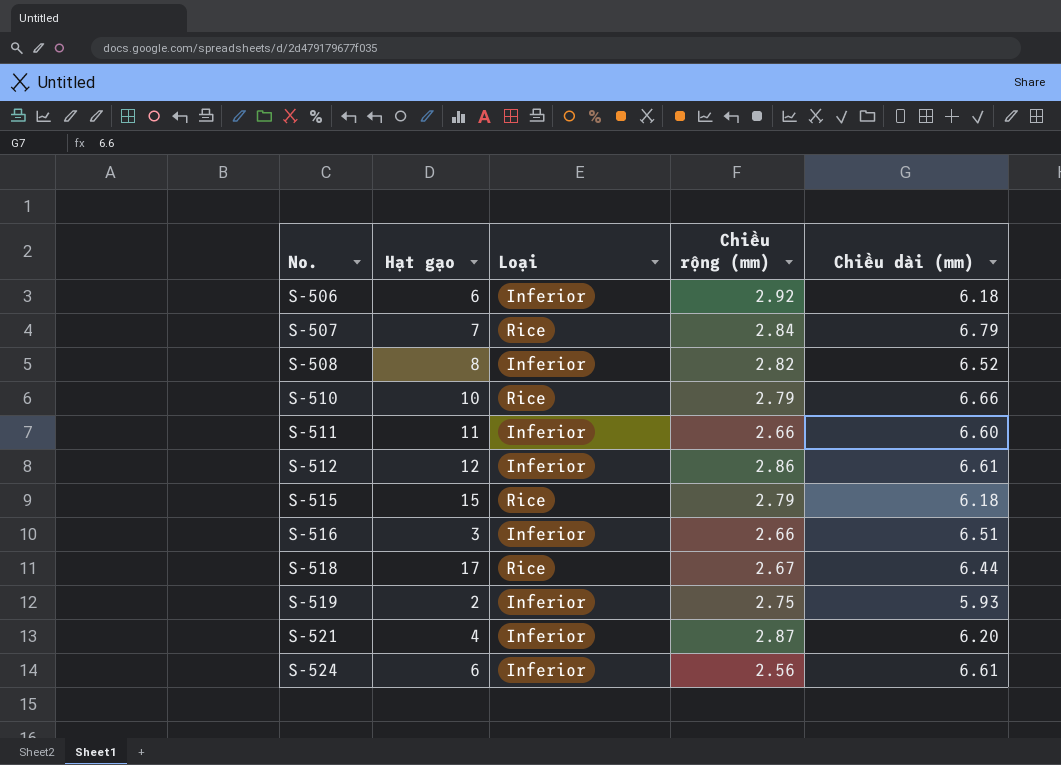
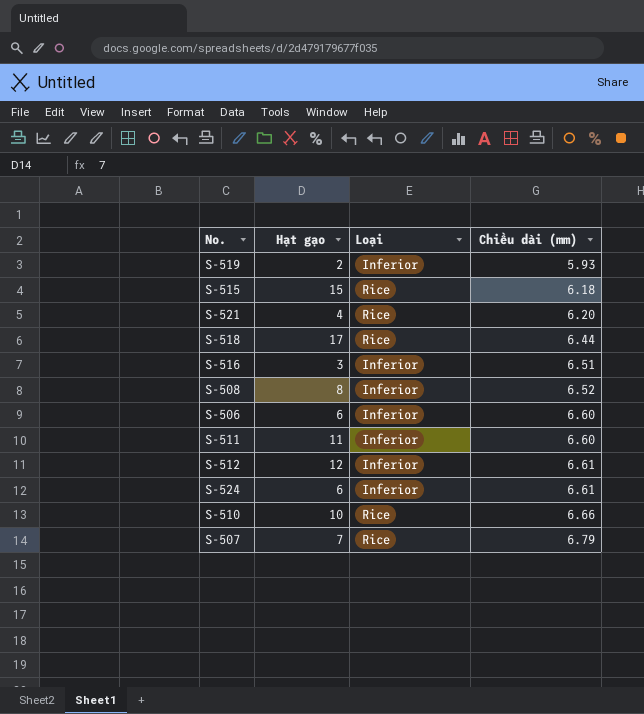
row order: No. ascending -> Chiều dài (mm) ascending
column Chiều rộng (mm) | position: 4 -> none
S-521 | Loại: Inferior -> Rice
S-506 | Chiều dài (mm): 6.18 -> 6.60

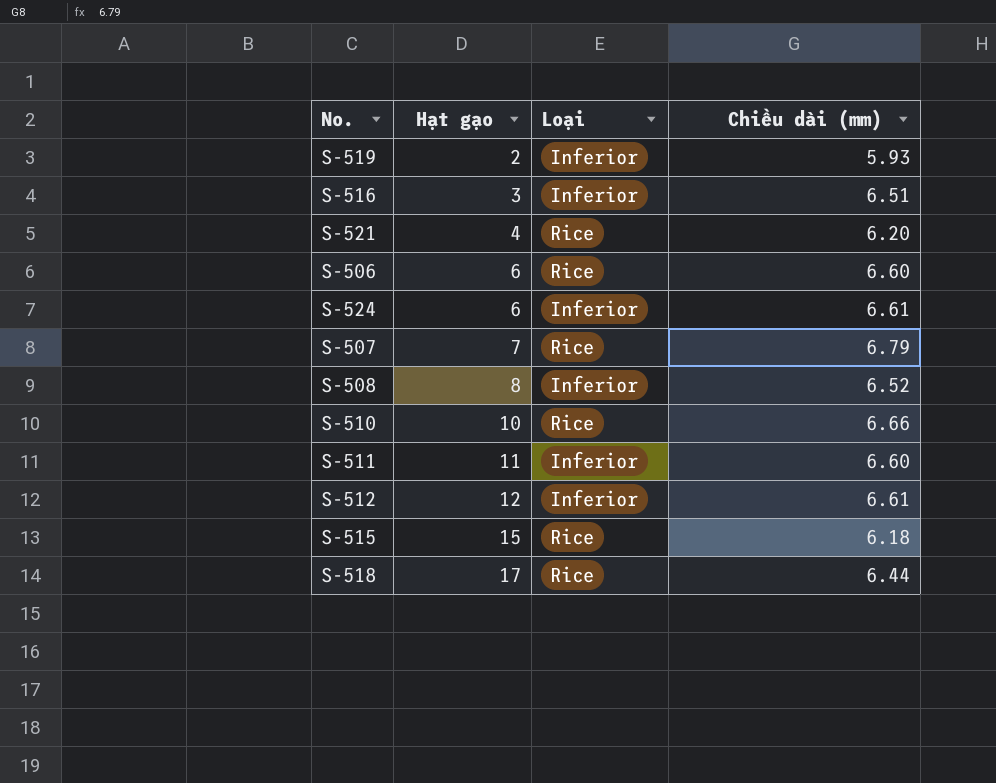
row order: Chiều dài (mm) ascending -> Hạt gạo ascending
S-506 | Loại: Inferior -> Rice

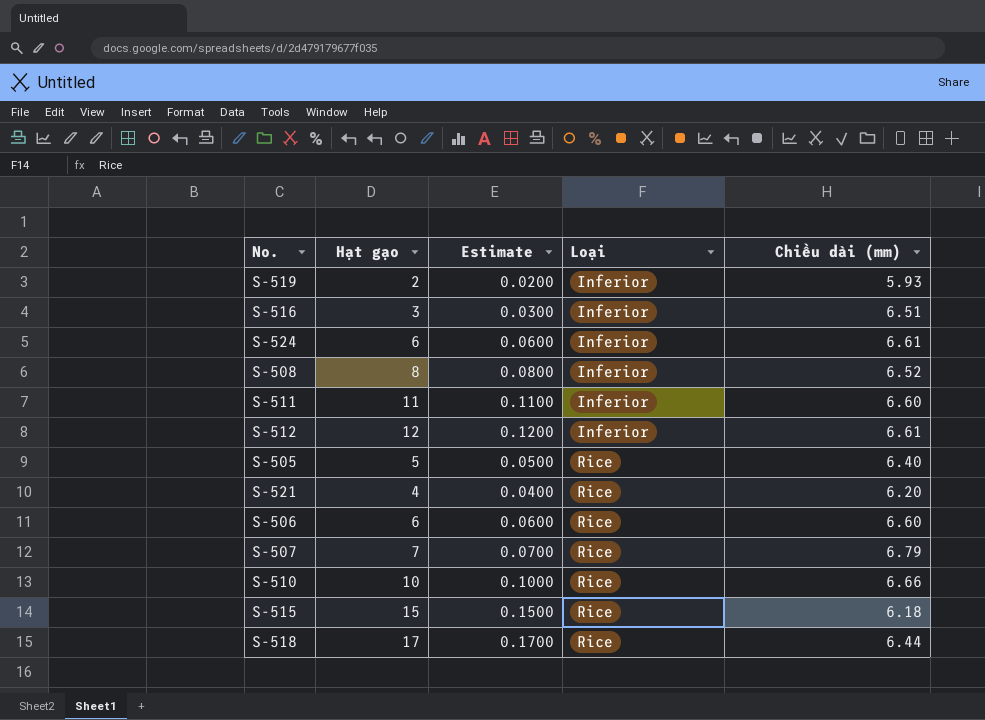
row order: Hạt gạo ascending -> Loại ascending
column Estimate | formula: none -> [Hạt gạo] * 0.01
row S-505: none -> 5 | 0.0500 | Rice | 6.40

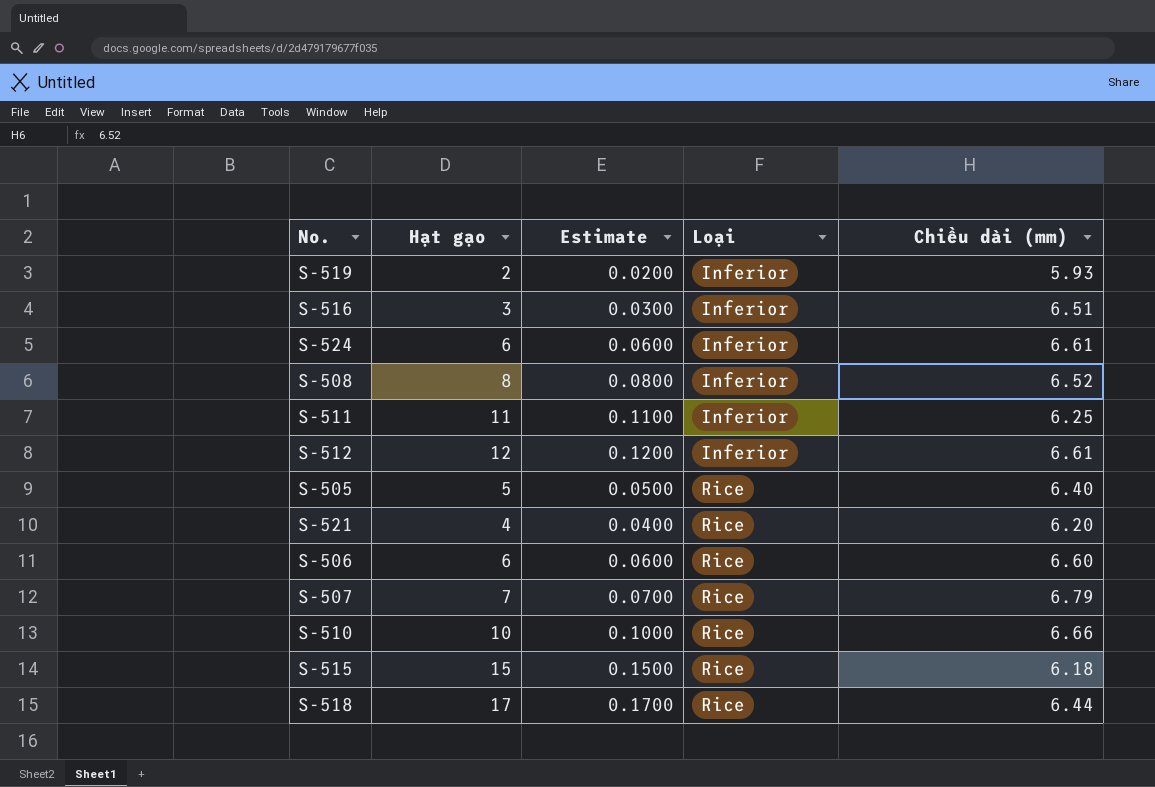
S-511 | Chiều dài (mm): 6.60 -> 6.25

